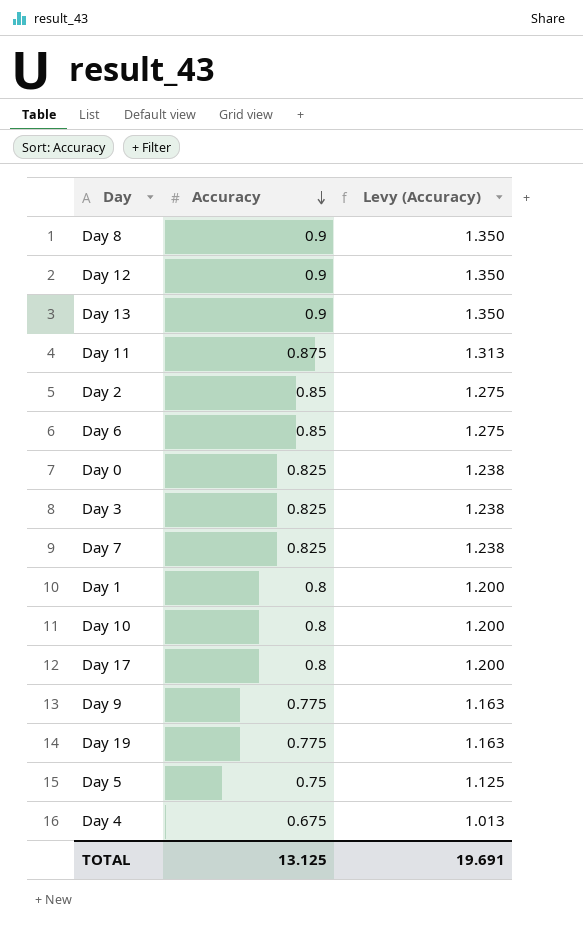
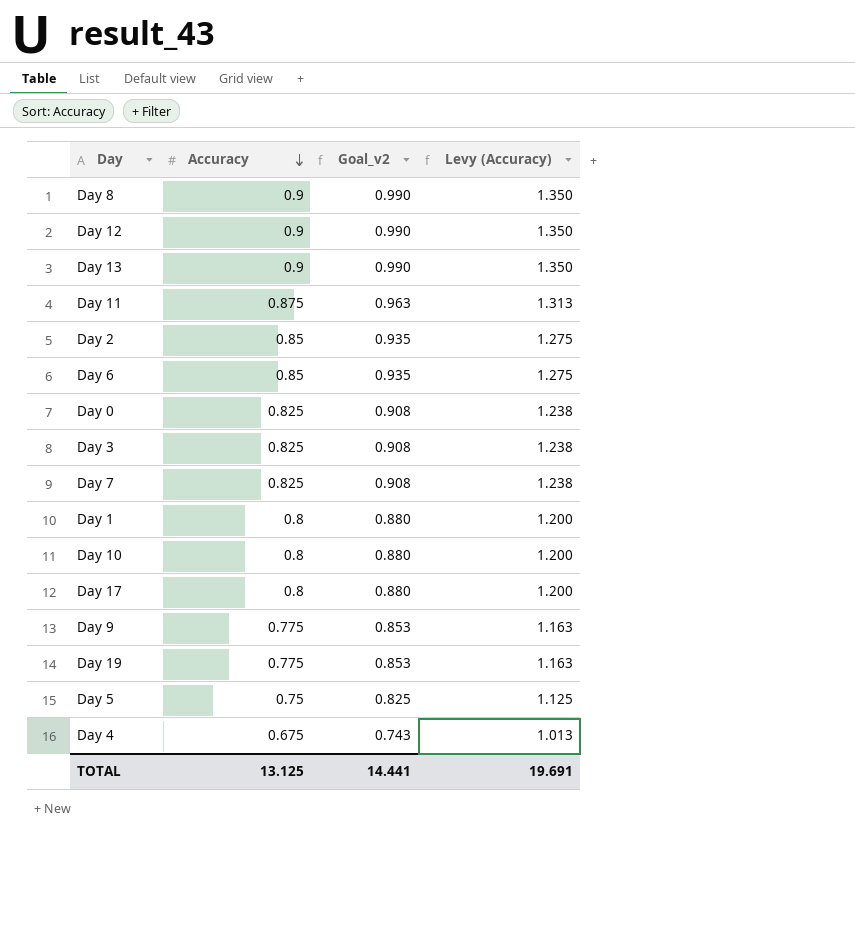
column Goal_v2 | formula: none -> [Accuracy] * 1.1

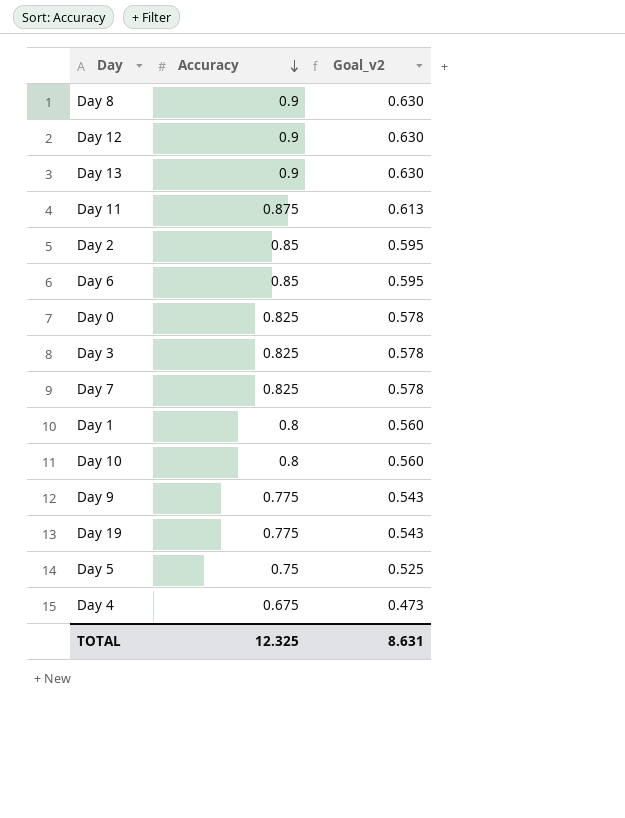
column Levy (Accuracy) | formula: [Accuracy] * 1.5 -> none
column Goal_v2 | formula: [Accuracy] * 1.1 -> [Accuracy] * 0.7
row Day 17: 0.8 | 0.880 | 1.200 -> none
TOTAL | Accuracy: 13.125 -> 12.325
TOTAL | Goal_v2: 14.441 -> 8.631

